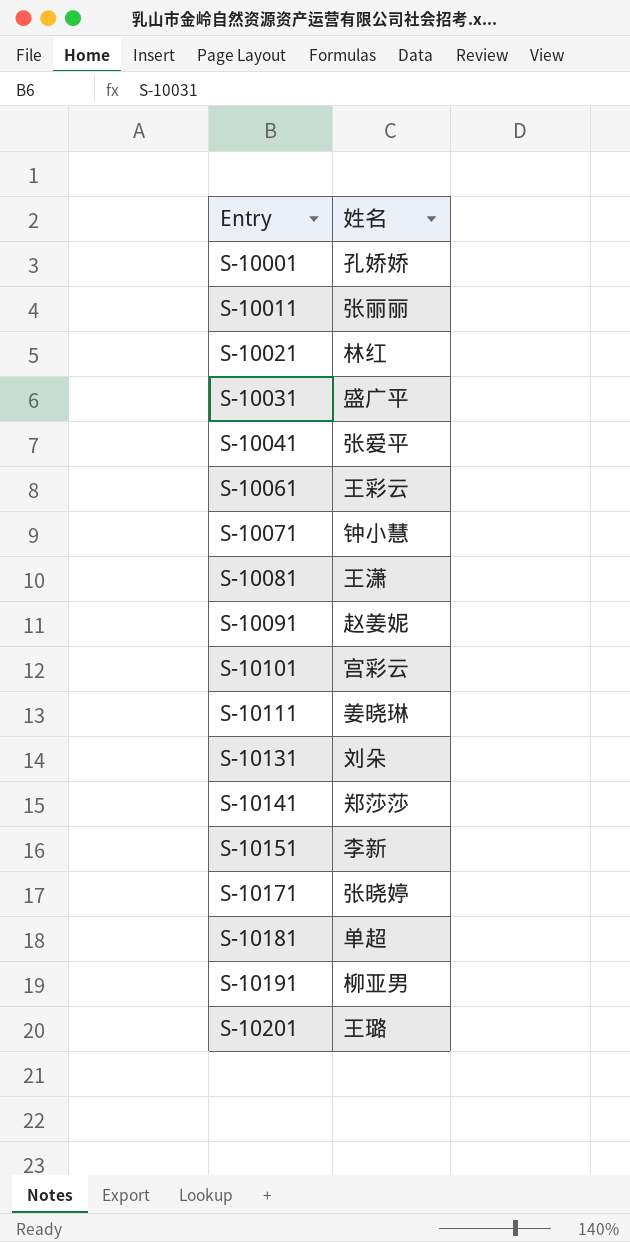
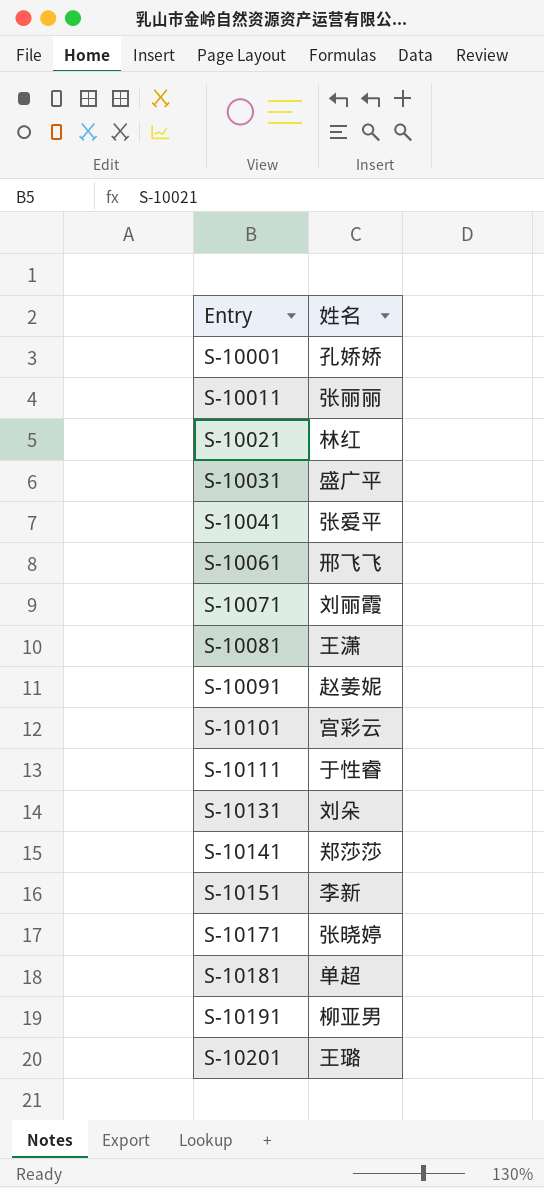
S-10061 | 姓名: 王彩云 -> 邢飞飞
S-10071 | 姓名: 钟小慧 -> 刘丽霞
S-10111 | 姓名: 姜晓琳 -> 于性睿

